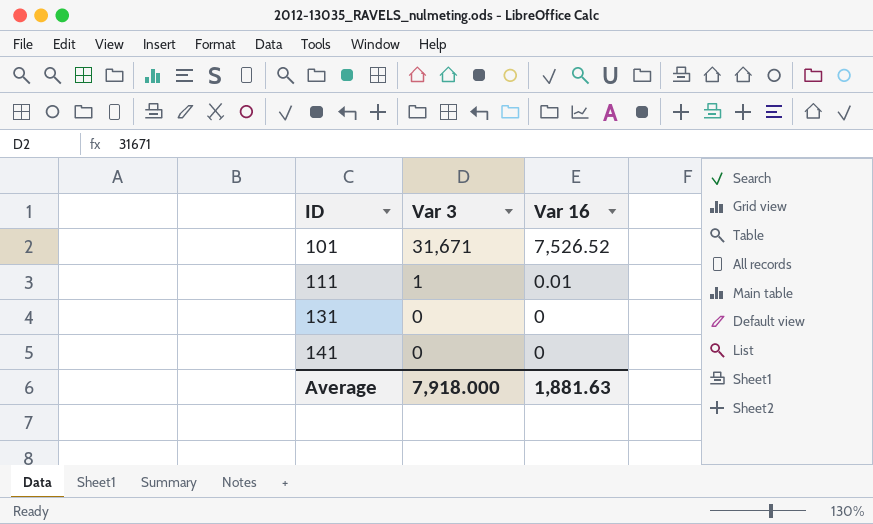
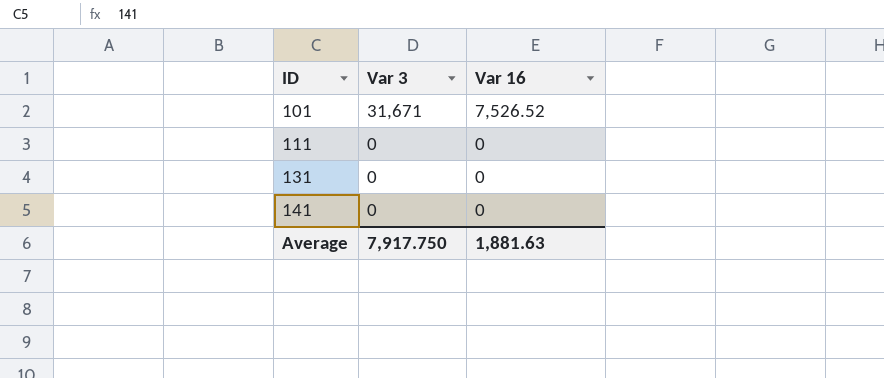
111 | Var 3: 1 -> 0
111 | Var 16: 0.01 -> 0
Average | Var 3: 7,918.000 -> 7,917.750

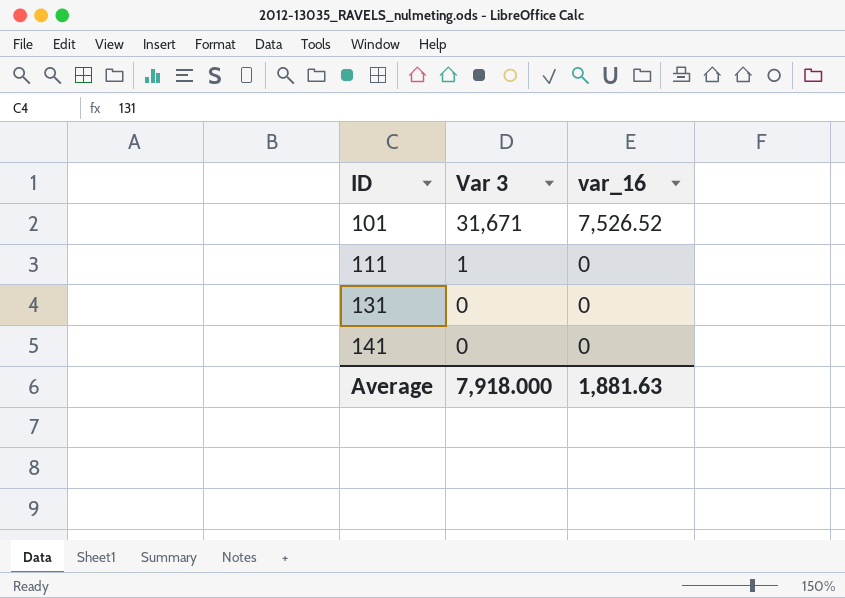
column name: Var 16 -> var_16
111 | Var 3: 0 -> 1
Average | Var 3: 7,917.750 -> 7,918.000

